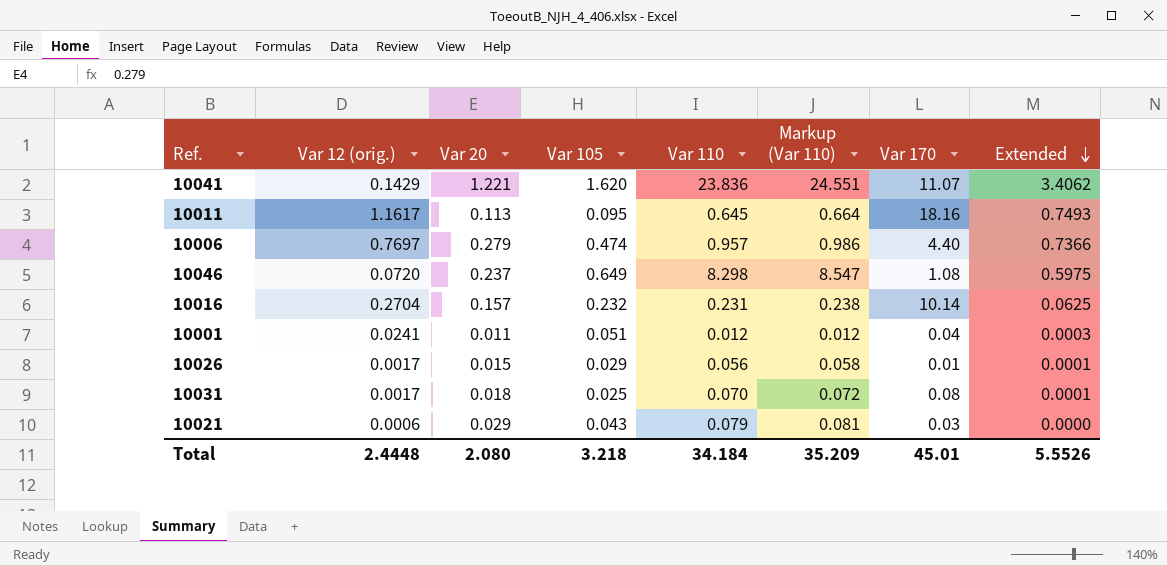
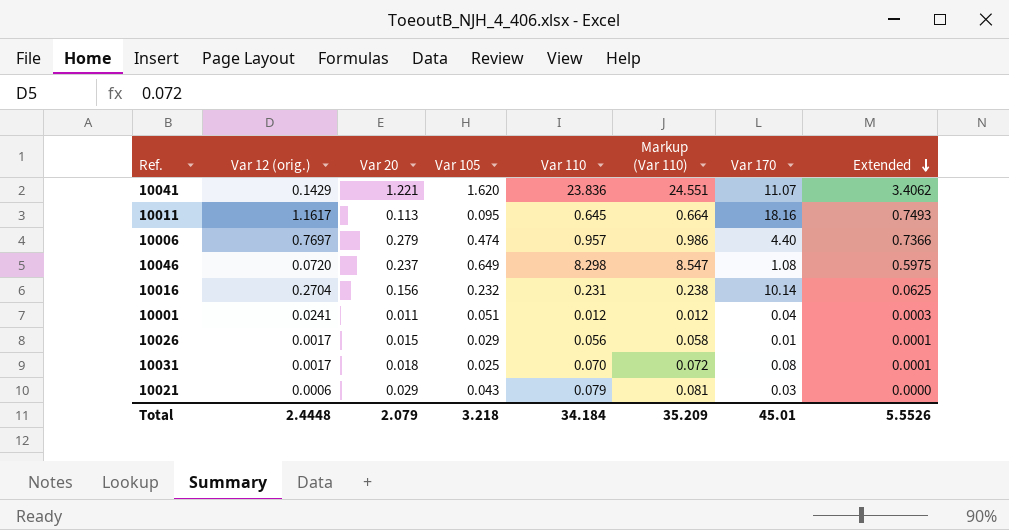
10016 | Var 20: 0.157 -> 0.156
Total | Var 20: 2.080 -> 2.079

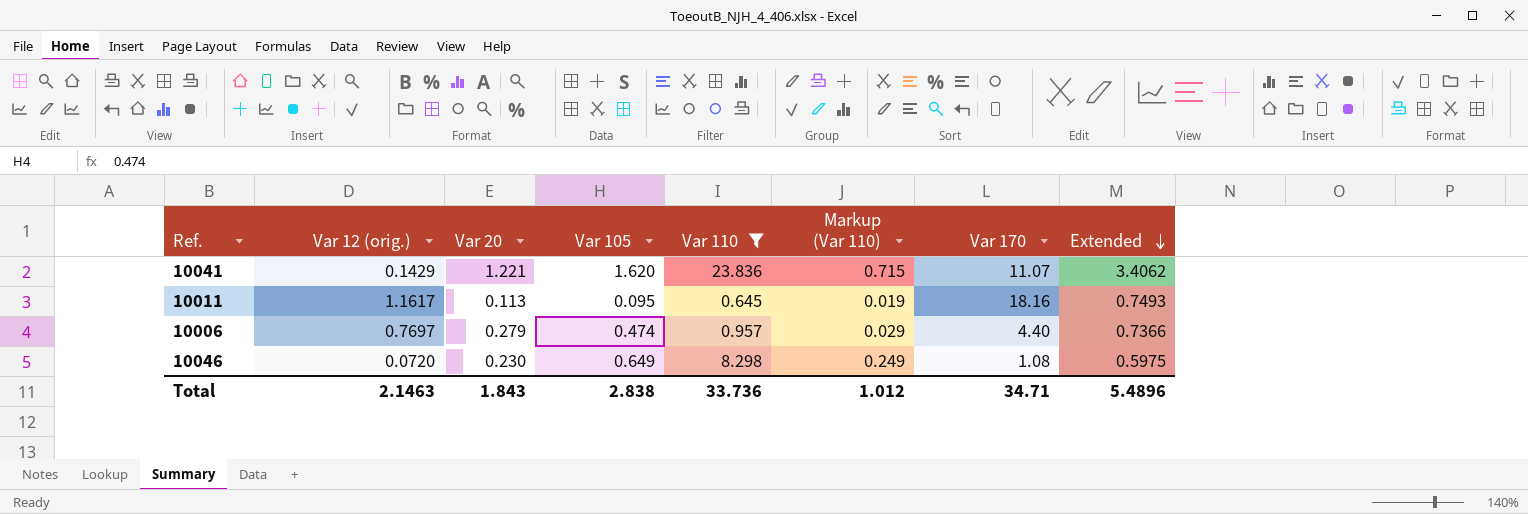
filter: none -> Var 110 >= 0.645
column Markup (Var 110) | formula: [Var 110] * 1.03 -> [Var 110] * 0.03
10046 | Var 20: 0.237 -> 0.230
Total | Var 12 (orig.): 2.4448 -> 2.1463
Total | Var 20: 2.079 -> 1.843
Total | Var 105: 3.218 -> 2.838
Total | Var 110: 34.184 -> 33.736
Total | Markup (Var 110): 35.209 -> 1.012
Total | Var 170: 45.01 -> 34.71
Total | Extended: 5.5526 -> 5.4896

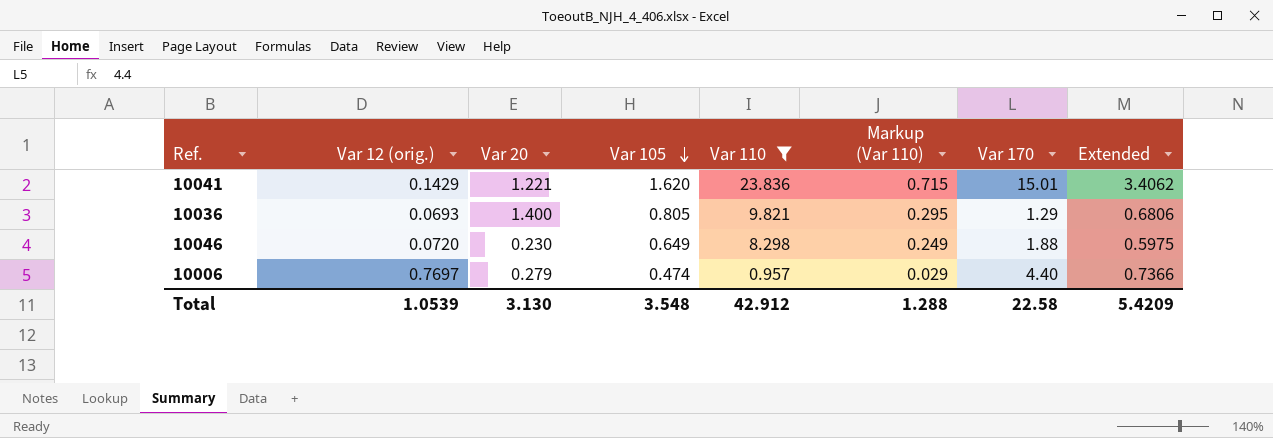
row order: Extended descending -> Var 105 descending
row 10011: 1.1617 | 0.113 | 0.095 | 0.645 | 0.019 | 18.16 | 0.7493 -> none
10041 | Var 170: 11.07 -> 15.01
row 10036: none -> 0.0693 | 1.400 | 0.805 | 9.821 | 0.295 | 1.29 | 0.6806
10046 | Var 170: 1.08 -> 1.88
Total | Var 12 (orig.): 2.1463 -> 1.0539
Total | Var 20: 1.843 -> 3.130
Total | Var 105: 2.838 -> 3.548
Total | Var 110: 33.736 -> 42.912
Total | Markup (Var 110): 1.012 -> 1.288
Total | Var 170: 34.71 -> 22.58
Total | Extended: 5.4896 -> 5.4209

